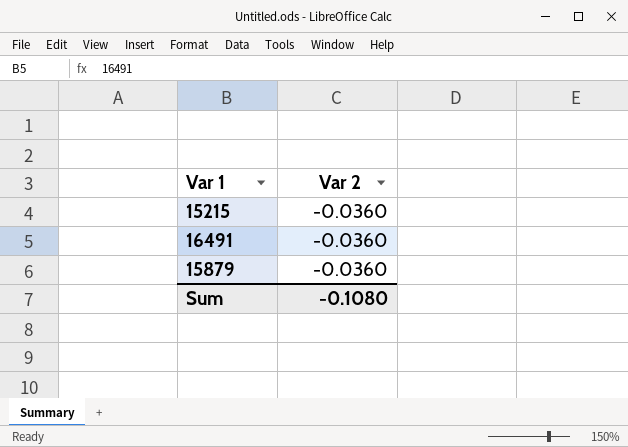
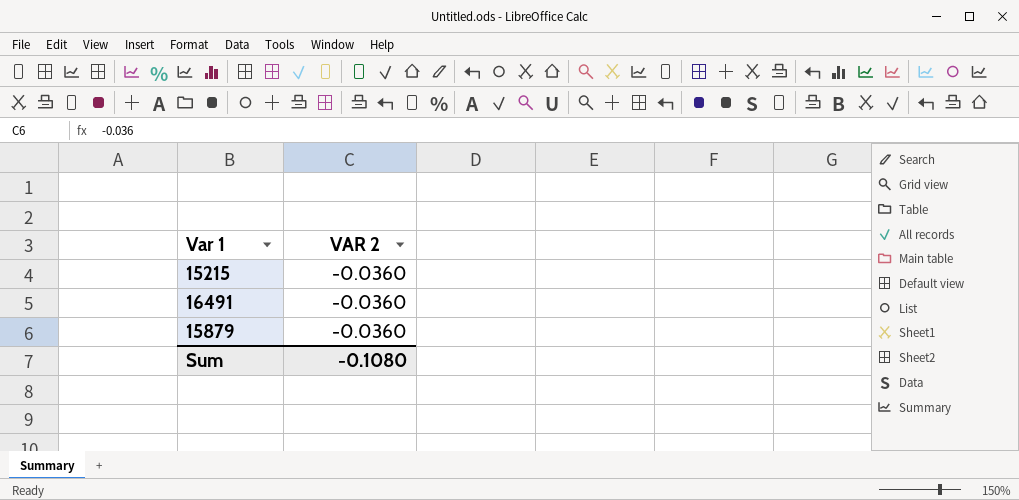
column name: Var 2 -> VAR 2

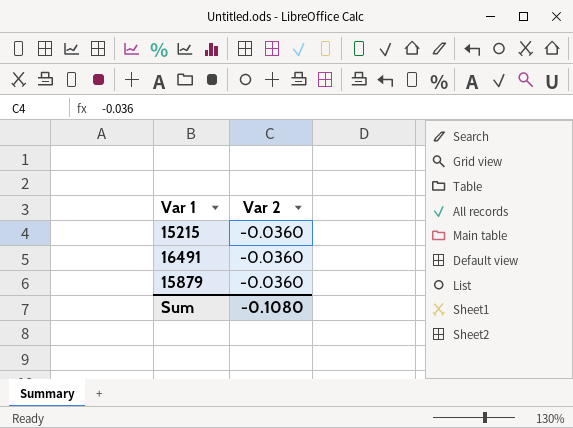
column name: VAR 2 -> Var 2

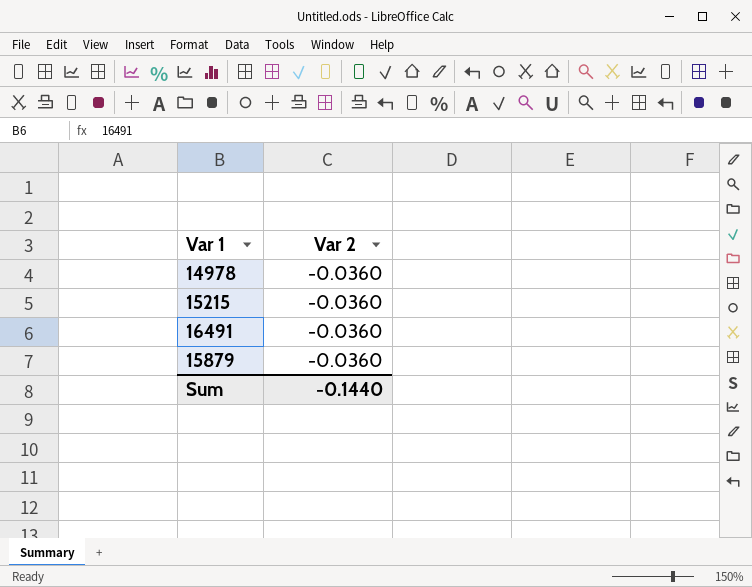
row 14978: none -> -0.0360
Sum | Var 2: -0.1080 -> -0.1440

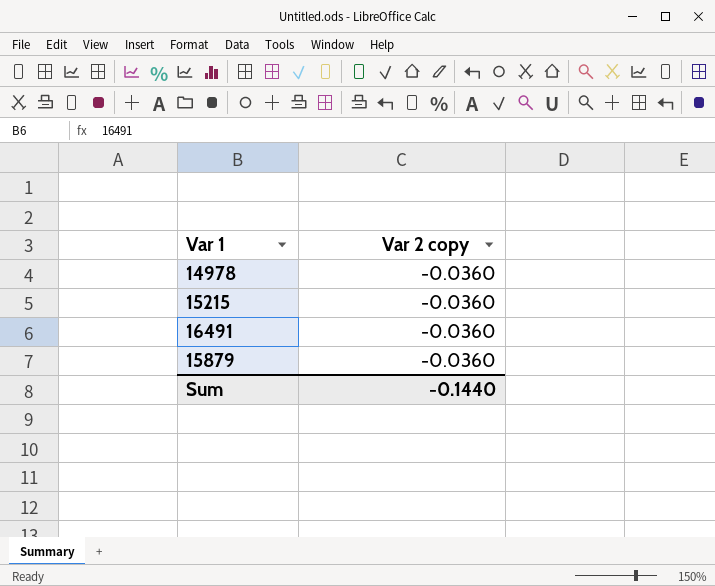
column name: Var 2 -> Var 2 copy

